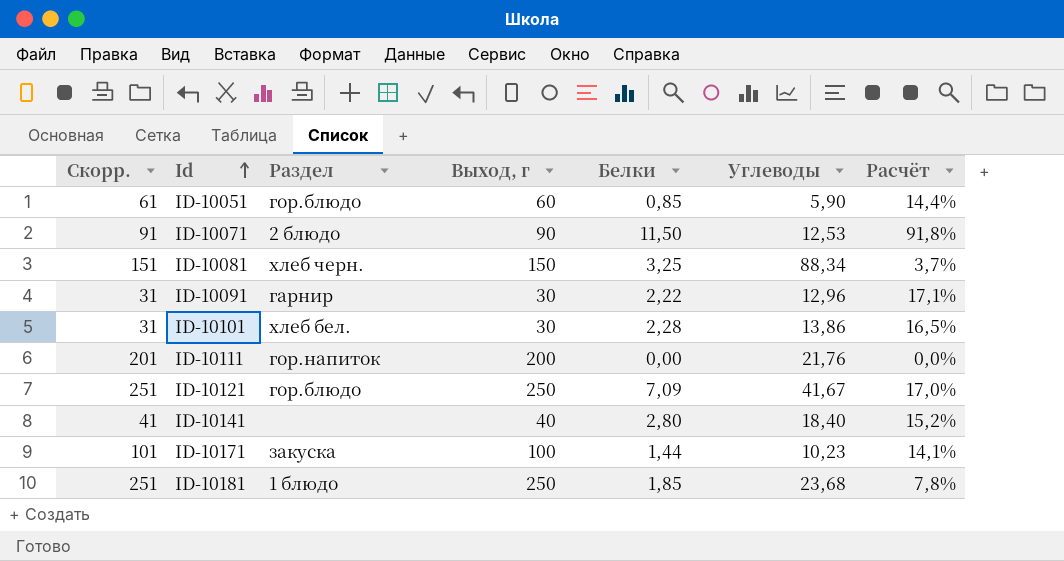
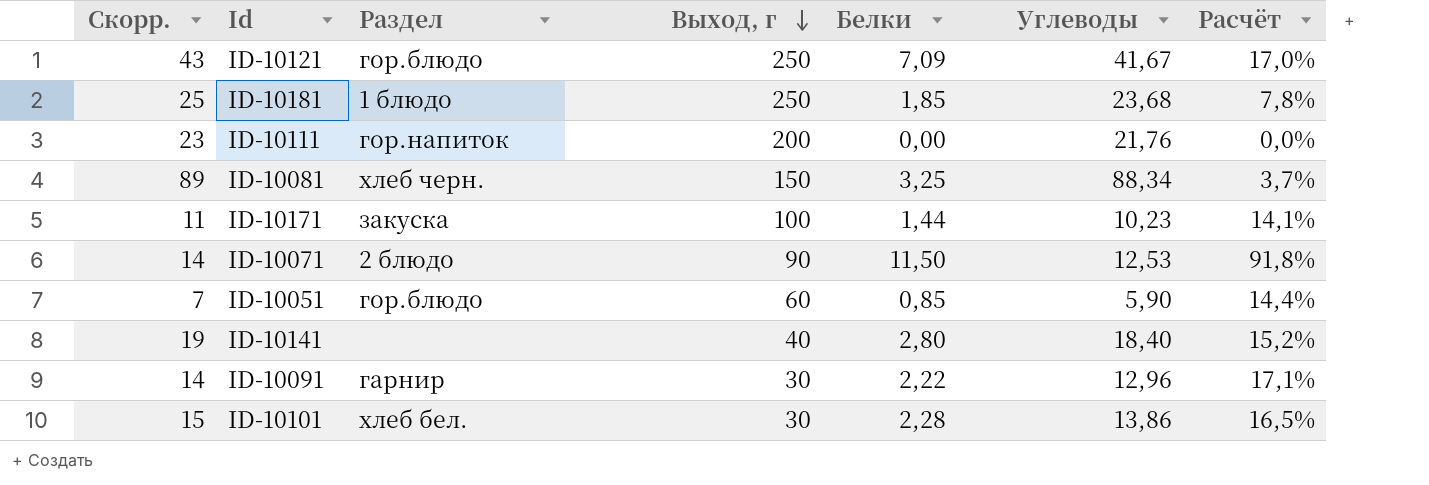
row order: Id ascending -> Выход, г descending
column Скорр. | formula: [Выход, г] + 1 -> [Углеводы] + 1

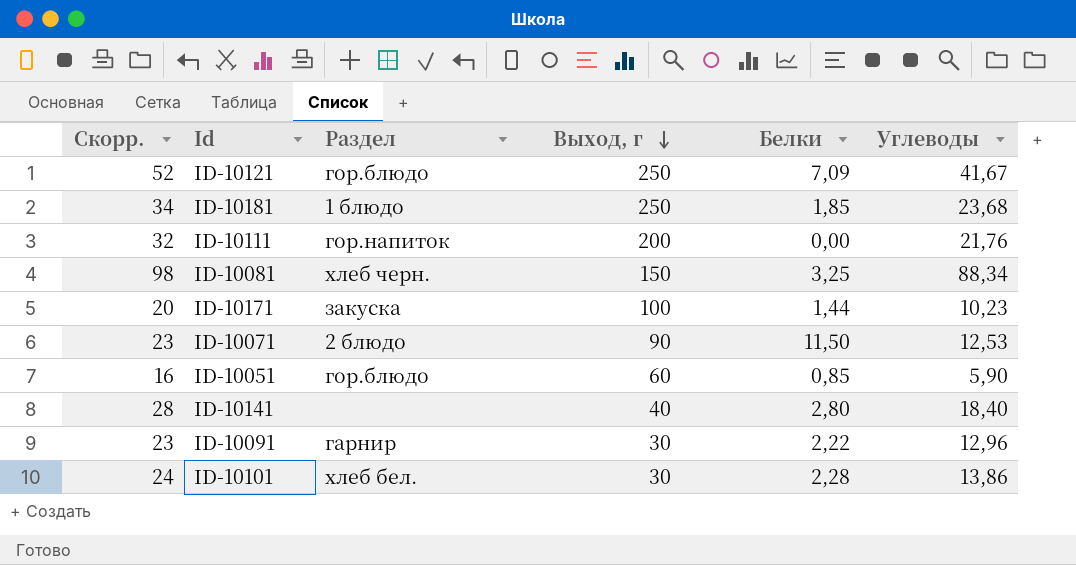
column Расчёт | formula: [Белки] / [Углеводы] -> none
column Скорр. | formula: [Углеводы] + 1 -> [Углеводы] + 10

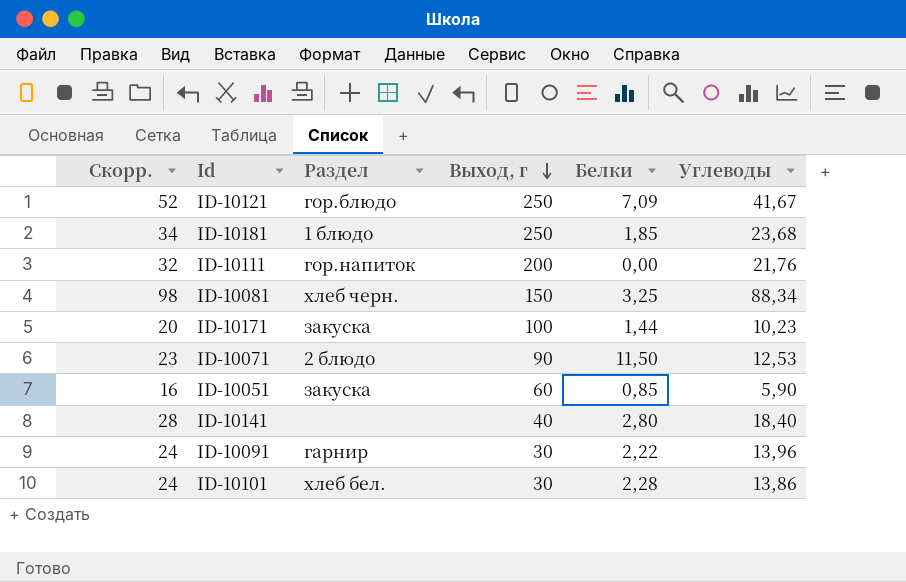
ID-10051 | Раздел: гор.блюдо -> закуска
ID-10091 | Скорр.: 23 -> 24
ID-10091 | Углеводы: 12,96 -> 13,96

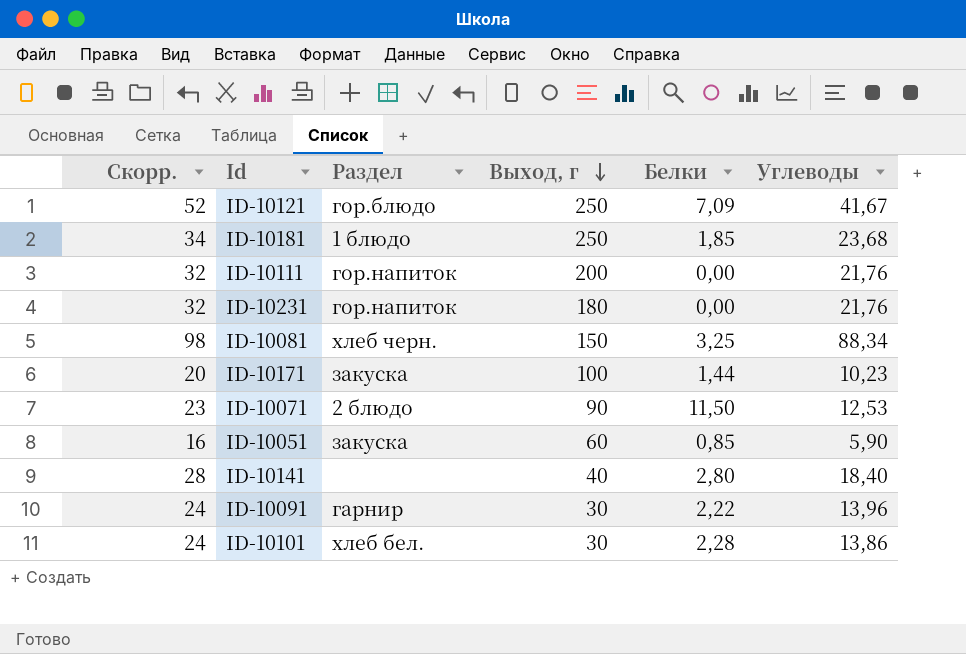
row ID-10231: none -> 32 | гор.напиток | 180 | 0,00 | 21,76

